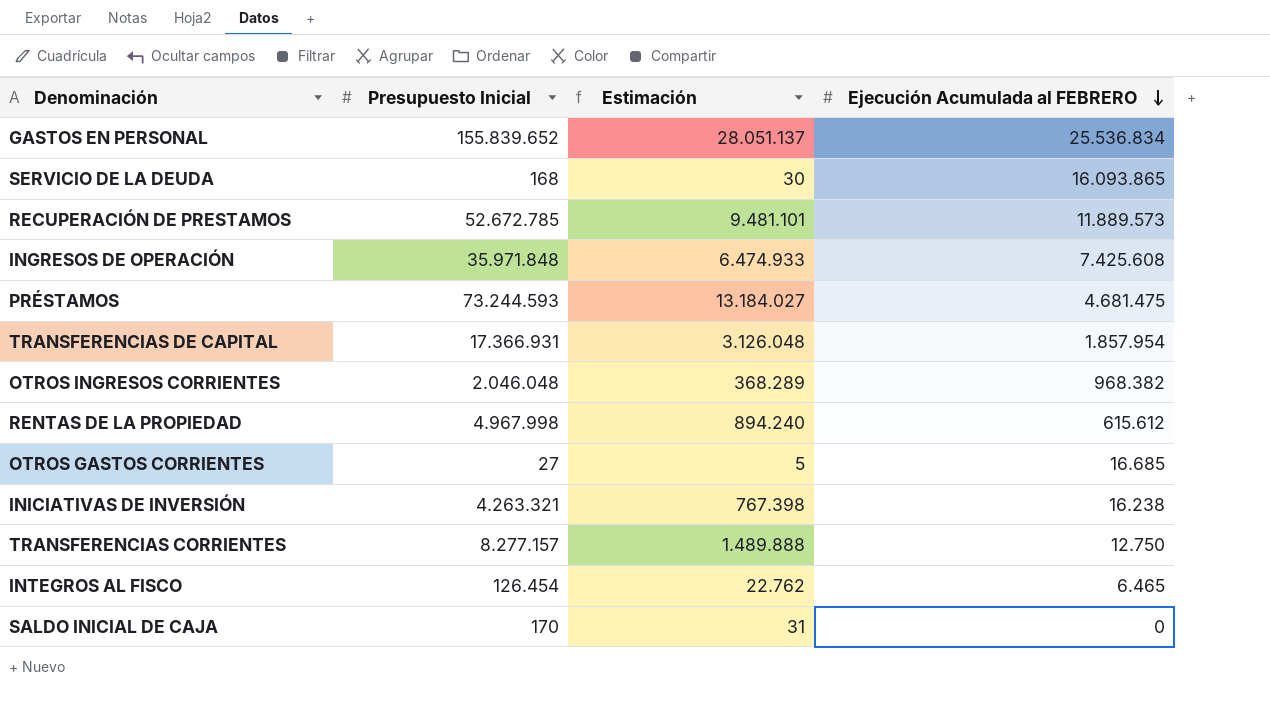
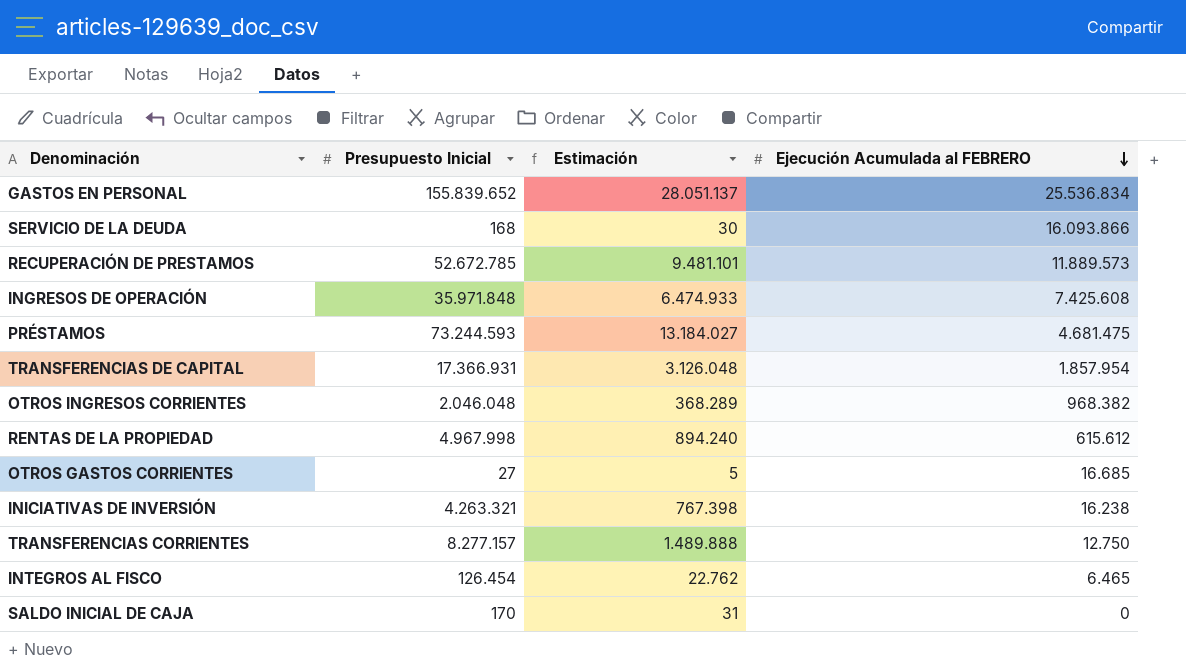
SERVICIO DE LA DEUDA | Ejecución Acumulada al FEBRERO: 16.093.865 -> 16.093.866

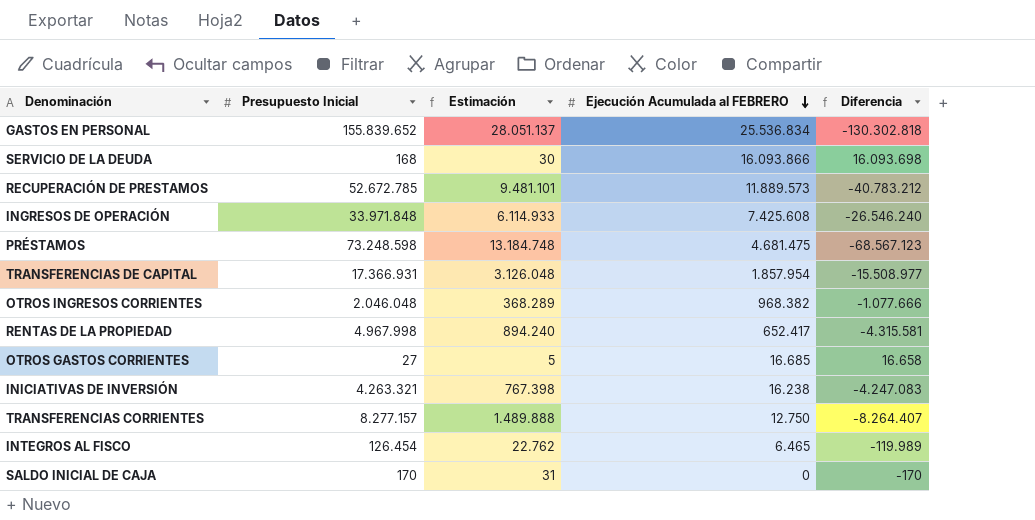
column Diferencia | formula: none -> [Ejecución Acumulada al FEBRERO] - [Presupuesto Inicial]
INGRESOS DE OPERACIÓN | Presupuesto Inicial: 35.971.848 -> 33.971.848
INGRESOS DE OPERACIÓN | Estimación: 6.474.933 -> 6.114.933
PRÉSTAMOS | Presupuesto Inicial: 73.244.593 -> 73.248.598
PRÉSTAMOS | Estimación: 13.184.027 -> 13.184.748
RENTAS DE LA PROPIEDAD | Ejecución Acumulada al FEBRERO: 615.612 -> 652.417

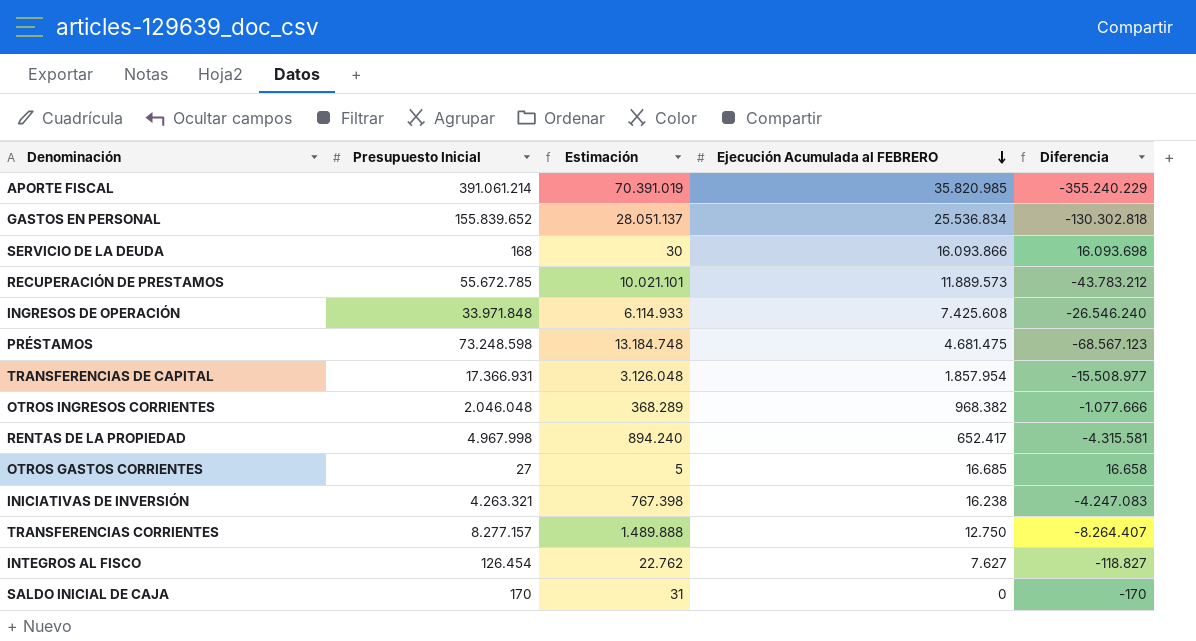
row APORTE FISCAL: none -> 391.061.214 | 70.391.019 | 35.820.985 | -355.240.229
RECUPERACIÓN DE PRESTAMOS | Presupuesto Inicial: 52.672.785 -> 55.672.785
RECUPERACIÓN DE PRESTAMOS | Estimación: 9.481.101 -> 10.021.101
RECUPERACIÓN DE PRESTAMOS | Diferencia: -40.783.212 -> -43.783.212
INTEGROS AL FISCO | Ejecución Acumulada al FEBRERO: 6.465 -> 7.627
INTEGROS AL FISCO | Diferencia: -119.989 -> -118.827

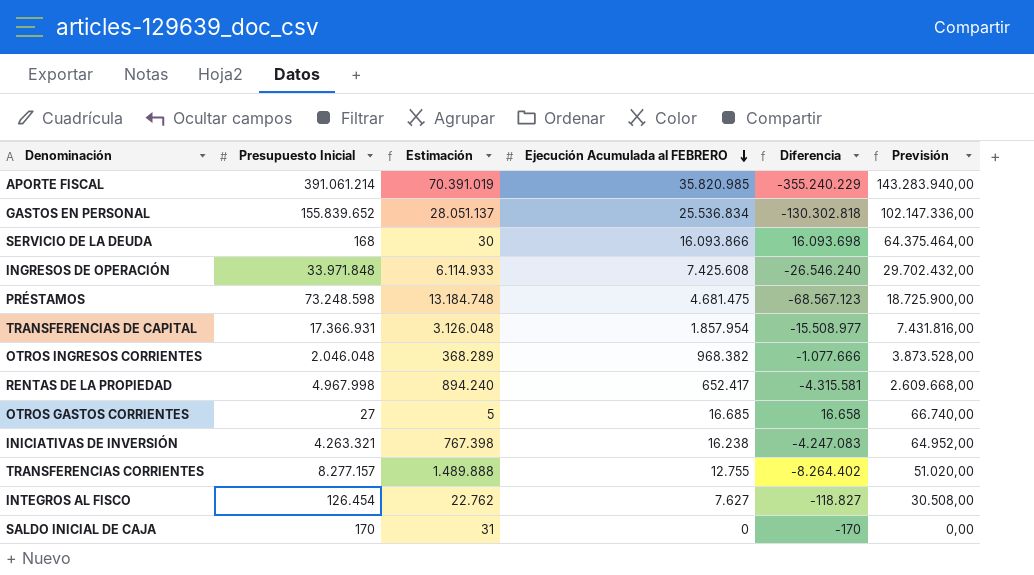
column Previsión | formula: none -> [Ejecución Acumulada al FEBRERO] * 4
row RECUPERACIÓN DE PRESTAMOS: 55.672.785 | 10.021.101 | 11.889.573 | -43.783.212 -> none
TRANSFERENCIAS CORRIENTES | Ejecución Acumulada al FEBRERO: 12.750 -> 12.755
TRANSFERENCIAS CORRIENTES | Diferencia: -8.264.407 -> -8.264.402

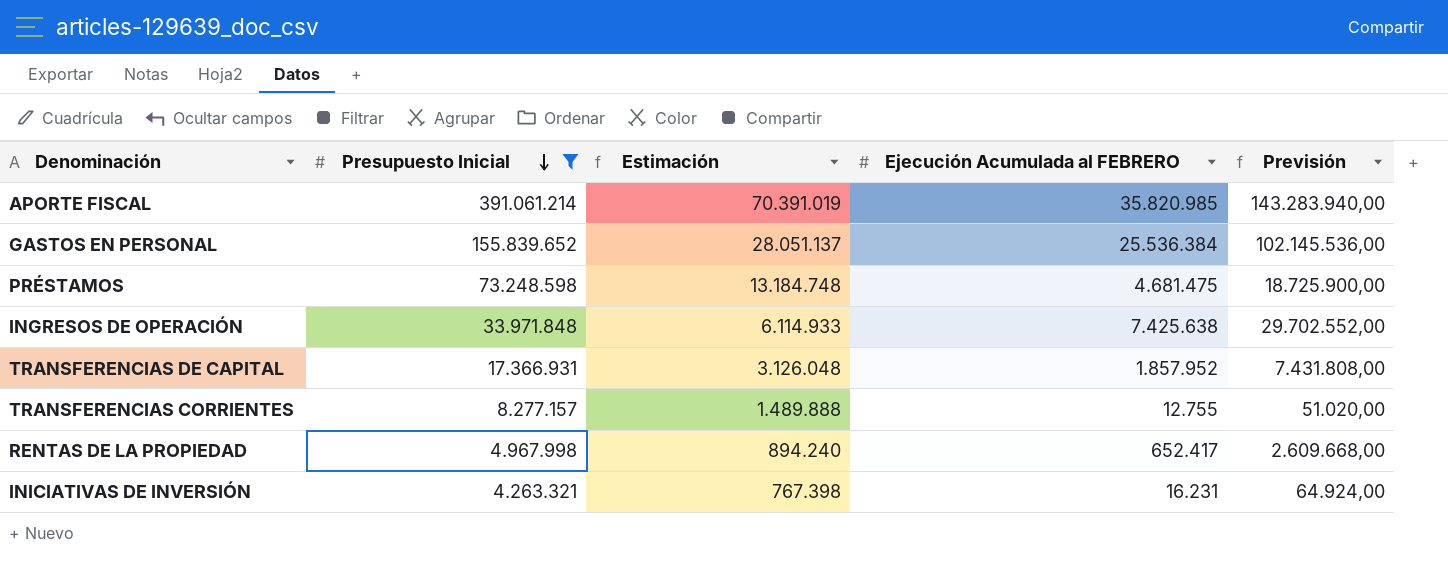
filter: none -> Presupuesto Inicial >= 4.263.321
row order: Ejecución Acumulada al FEBRERO descending -> Presupuesto Inicial descending
column Diferencia | formula: [Ejecución Acumulada al FEBRERO] - [Presupuesto Inicial] -> none
GASTOS EN PERSONAL | Ejecución Acumulada al FEBRERO: 25.536.834 -> 25.536.384
GASTOS EN PERSONAL | Previsión: 102.147.336,00 -> 102.145.536,00
INGRESOS DE OPERACIÓN | Ejecución Acumulada al FEBRERO: 7.425.608 -> 7.425.638
INGRESOS DE OPERACIÓN | Previsión: 29.702.432,00 -> 29.702.552,00
TRANSFERENCIAS DE CAPITAL | Ejecución Acumulada al FEBRERO: 1.857.954 -> 1.857.952
TRANSFERENCIAS DE CAPITAL | Previsión: 7.431.816,00 -> 7.431.808,00
INICIATIVAS DE INVERSIÓN | Ejecución Acumulada al FEBRERO: 16.238 -> 16.231
INICIATIVAS DE INVERSIÓN | Previsión: 64.952,00 -> 64.924,00

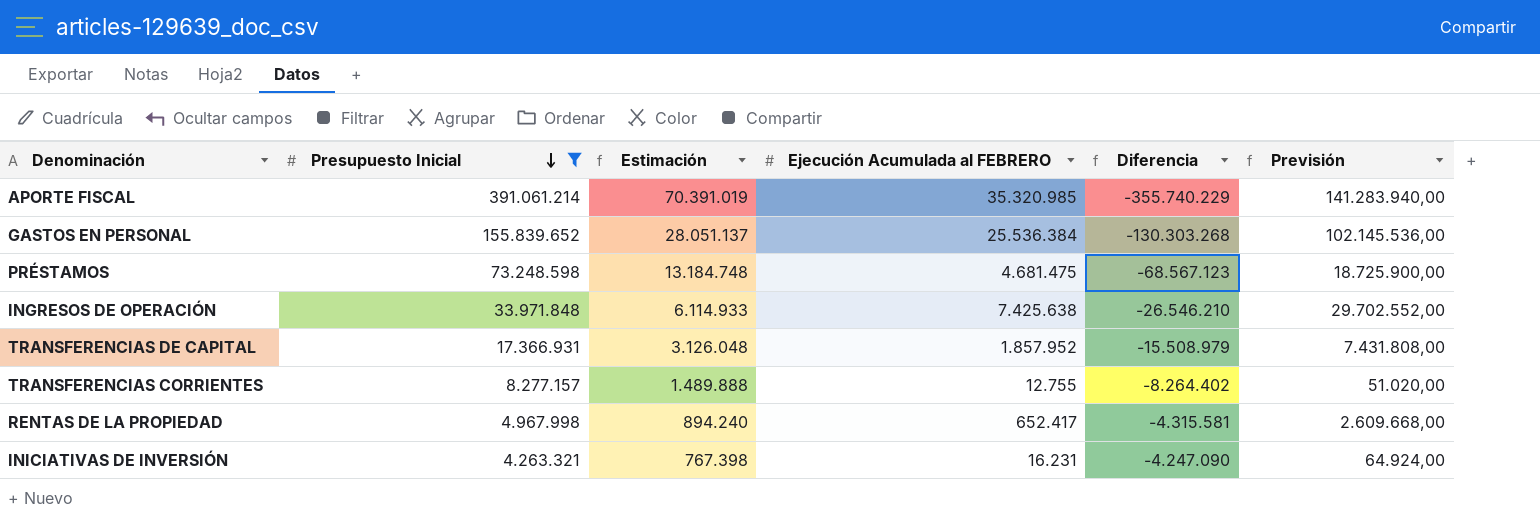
column Diferencia | formula: none -> [Ejecución Acumulada al FEBRERO] - [Presupuesto Inicial]
APORTE FISCAL | Ejecución Acumulada al FEBRERO: 35.820.985 -> 35.320.985
APORTE FISCAL | Previsión: 143.283.940,00 -> 141.283.940,00

